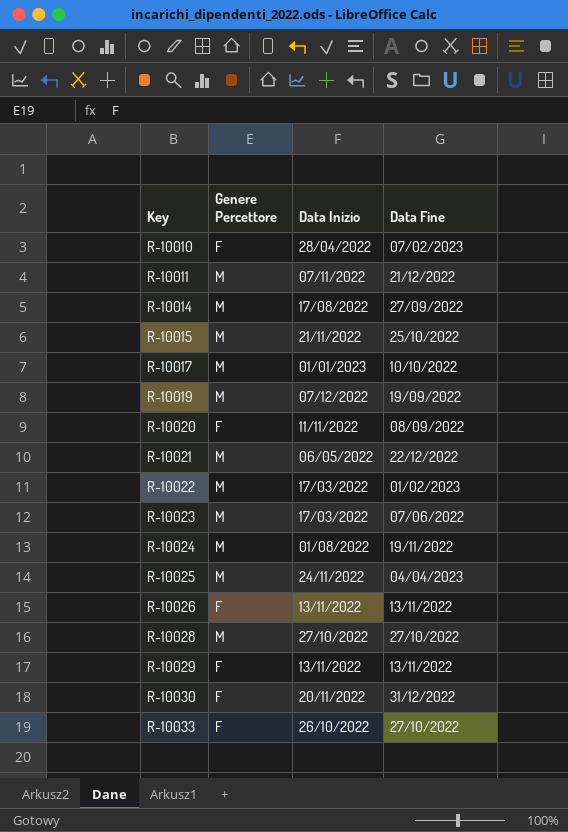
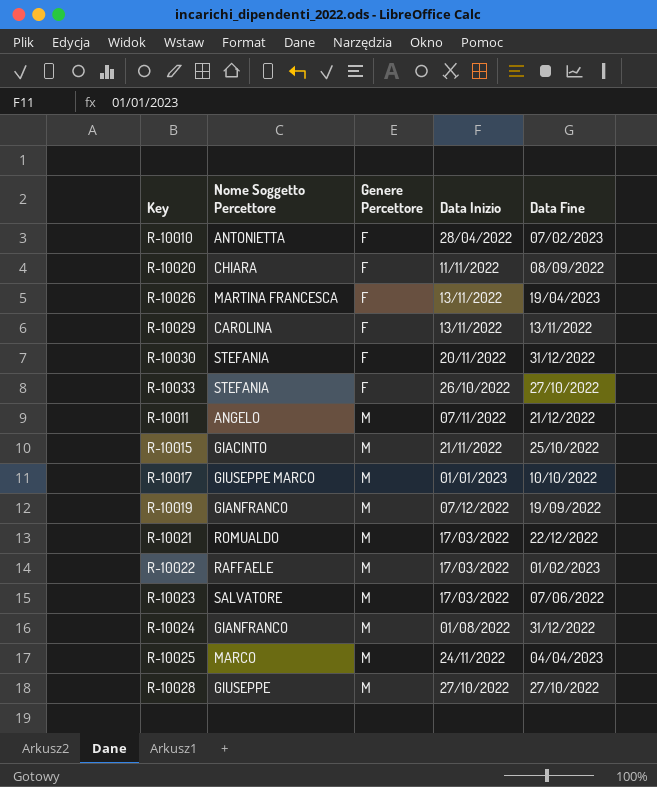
row order: Key ascending -> Genere Percettore ascending
column Nome Soggetto Percettore | position: none -> 2
row R-10014: M | 17/08/2022 | 27/09/2022 -> none
R-10026 | Data Fine: 13/11/2022 -> 19/04/2023
R-10021 | Data Inizio: 06/05/2022 -> 17/03/2022
R-10024 | Data Fine: 19/11/2022 -> 31/12/2022

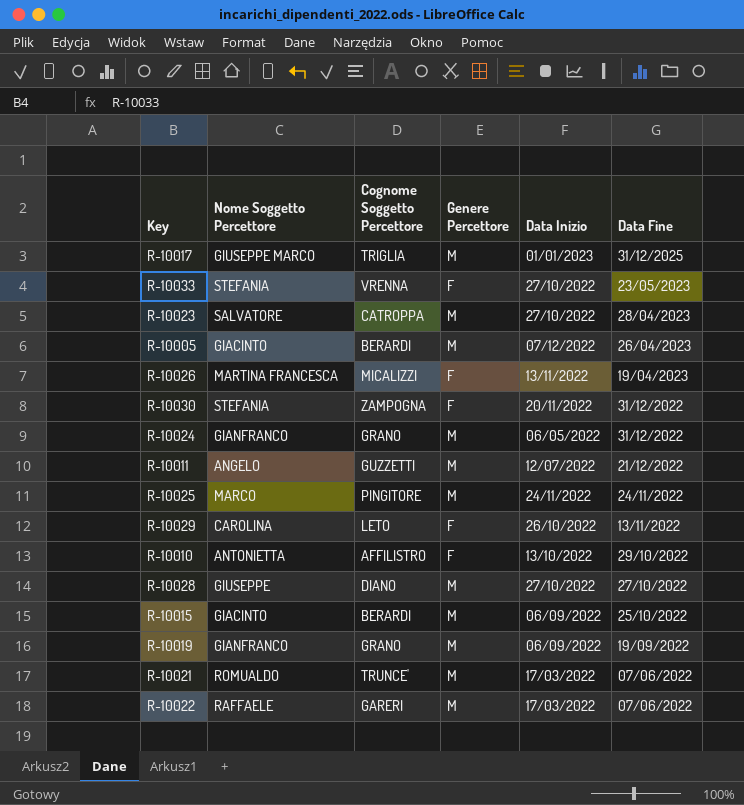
row order: Genere Percettore ascending -> Data Fine descending
column Cognome Soggetto Percettore | position: none -> 3
row R-10020: CHIARA | F | 11/11/2022 | 08/09/2022 -> none
R-10017 | Data Fine: 10/10/2022 -> 31/12/2025
R-10033 | Data Inizio: 26/10/2022 -> 27/10/2022
R-10033 | Data Fine: 27/10/2022 -> 23/05/2023
R-10023 | Data Inizio: 17/03/2022 -> 27/10/2022
R-10023 | Data Fine: 07/06/2022 -> 28/04/2023
row R-10005: none -> GIACINTO | BERARDI | M | 07/12/2022 | 26/04/2023
R-10024 | Data Inizio: 01/08/2022 -> 06/05/2022
R-10011 | Data Inizio: 07/11/2022 -> 12/07/2022
R-10025 | Data Fine: 04/04/2023 -> 24/11/2022
R-10029 | Data Inizio: 13/11/2022 -> 26/10/2022
R-10010 | Data Inizio: 28/04/2022 -> 13/10/2022
R-10010 | Data Fine: 07/02/2023 -> 29/10/2022
R-10015 | Data Inizio: 21/11/2022 -> 06/09/2022
R-10019 | Data Inizio: 07/12/2022 -> 06/09/2022
R-10021 | Data Fine: 22/12/2022 -> 07/06/2022
R-10022 | Data Fine: 01/02/2023 -> 07/06/2022

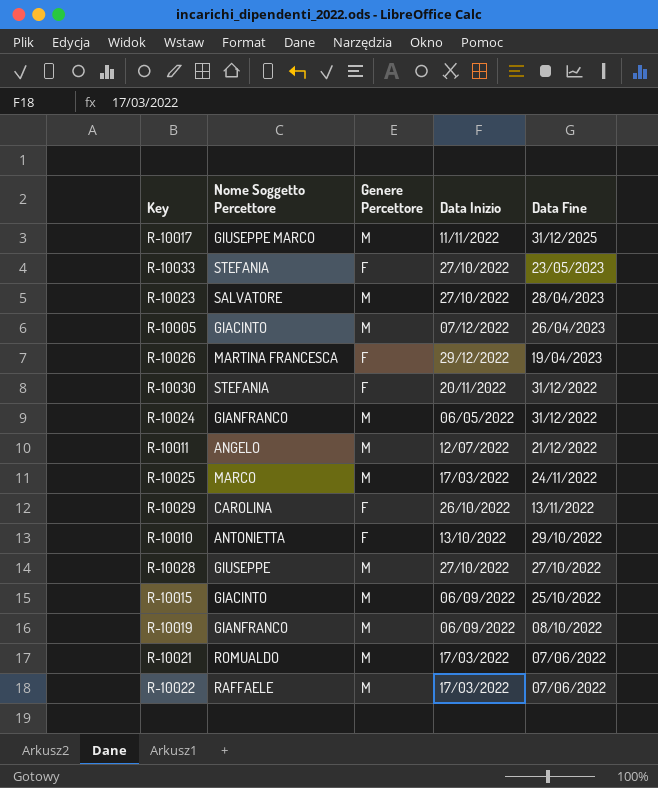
column Cognome Soggetto Percettore | position: 3 -> none
R-10017 | Data Inizio: 01/01/2023 -> 11/11/2022
R-10026 | Data Inizio: 13/11/2022 -> 29/12/2022
R-10025 | Data Inizio: 24/11/2022 -> 17/03/2022
R-10019 | Data Fine: 19/09/2022 -> 08/10/2022

